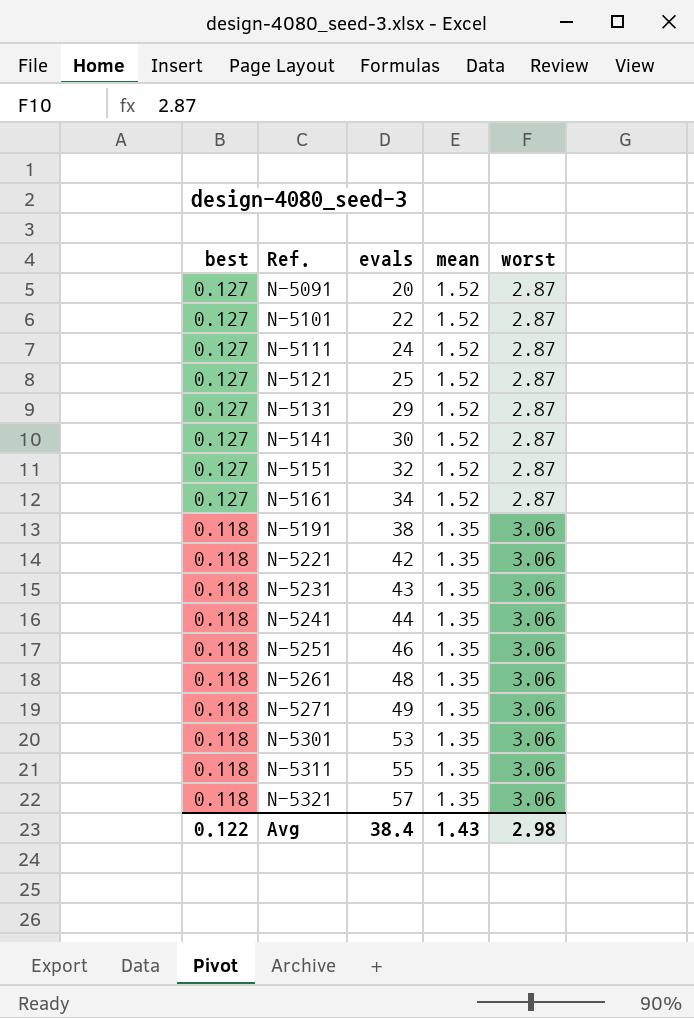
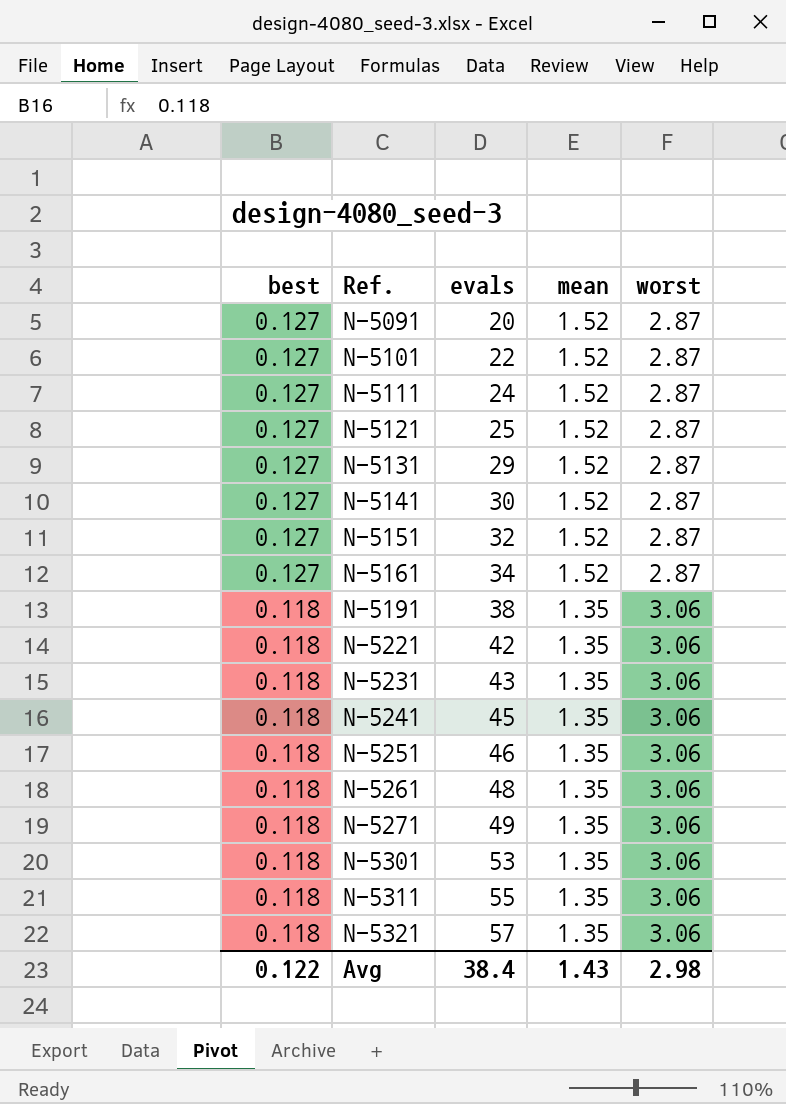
N-5241 | evals: 44 -> 45

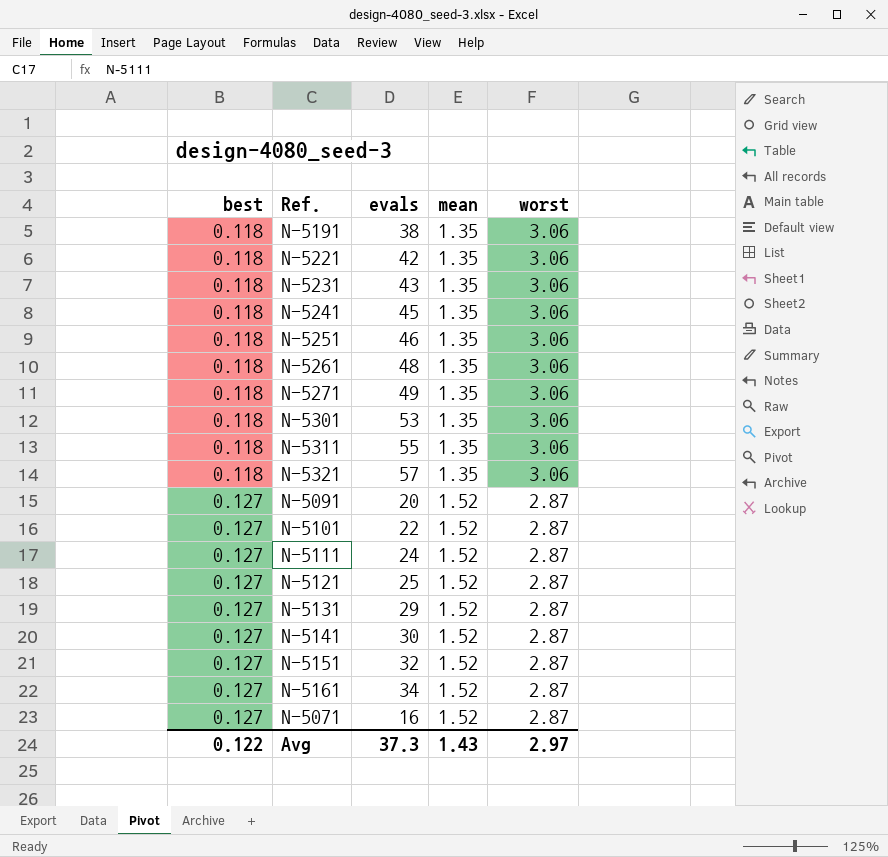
row order: best descending -> best ascending
row N-5071: none -> 0.127 | 16 | 1.52 | 2.87
Avg | evals: 38.4 -> 37.3
Avg | worst: 2.98 -> 2.97

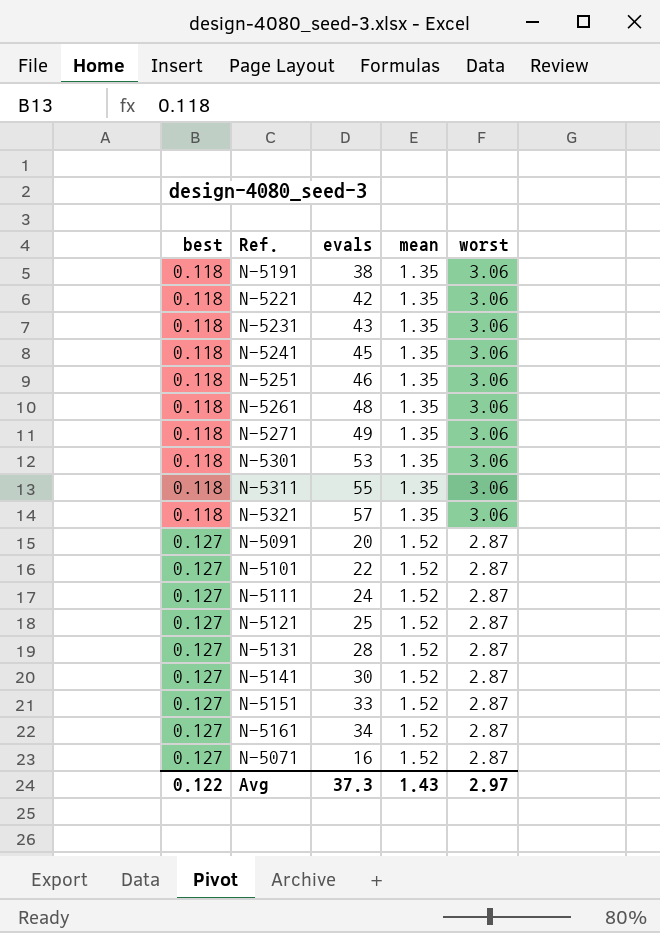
N-5131 | evals: 29 -> 28
N-5151 | evals: 32 -> 33

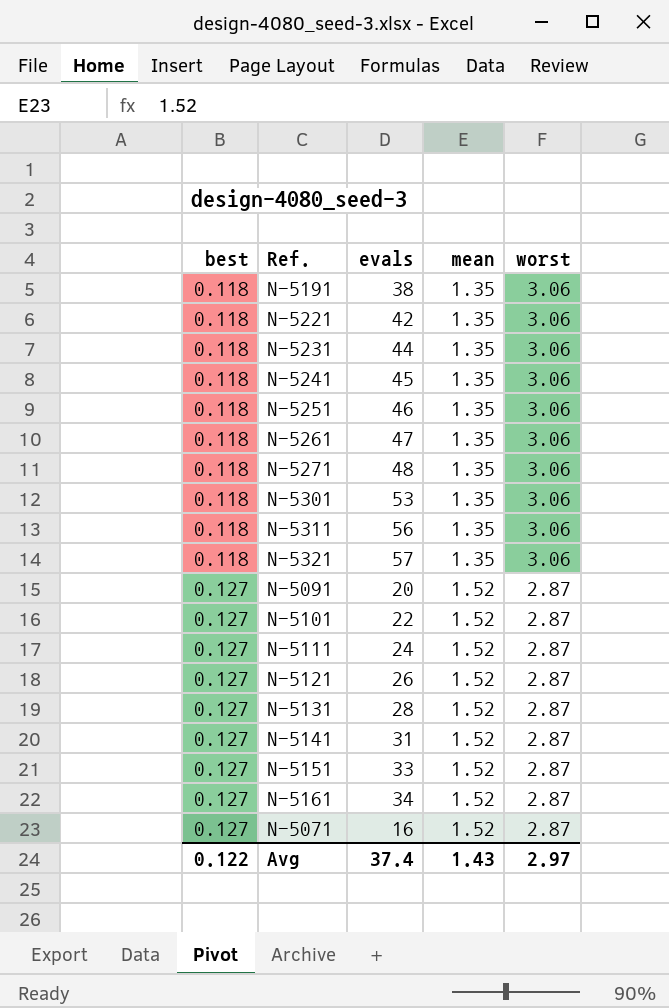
N-5231 | evals: 43 -> 44
N-5261 | evals: 48 -> 47
N-5271 | evals: 49 -> 48
N-5311 | evals: 55 -> 56
N-5121 | evals: 25 -> 26
N-5141 | evals: 30 -> 31
Avg | evals: 37.3 -> 37.4

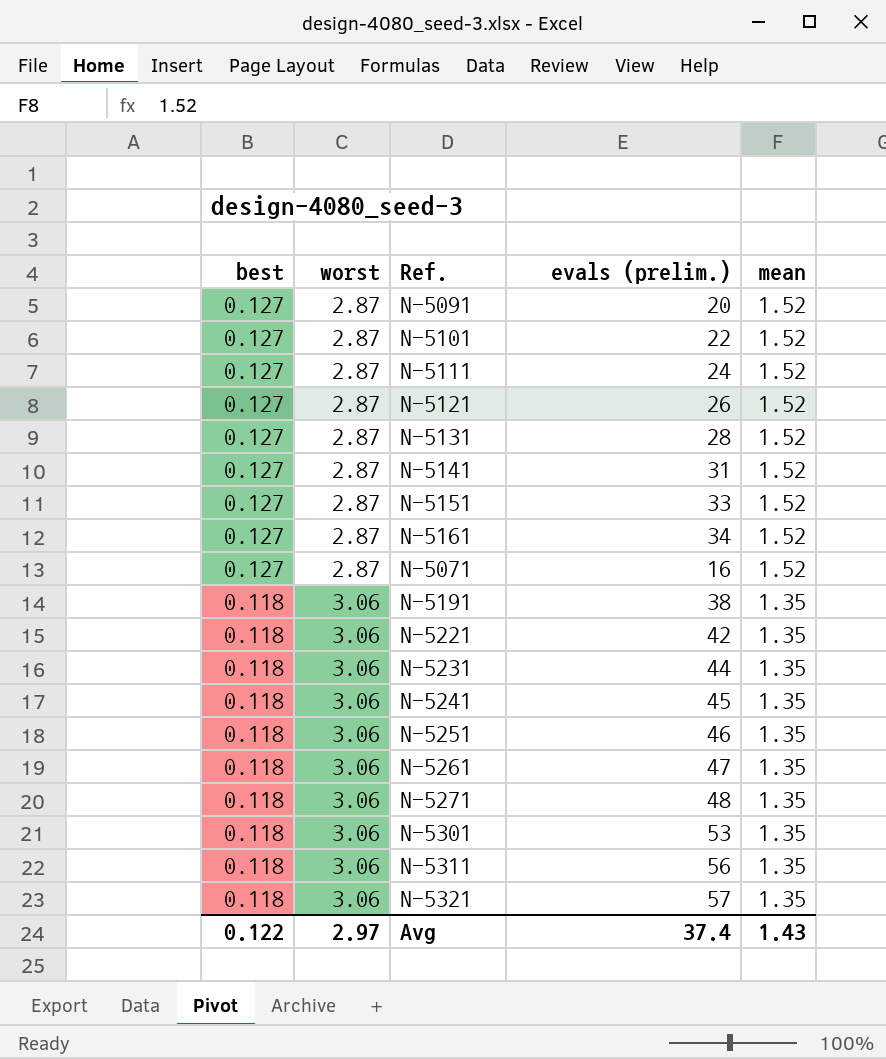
row order: best ascending -> best descending
column worst | position: 5 -> 2
column name: evals -> evals (prelim.)

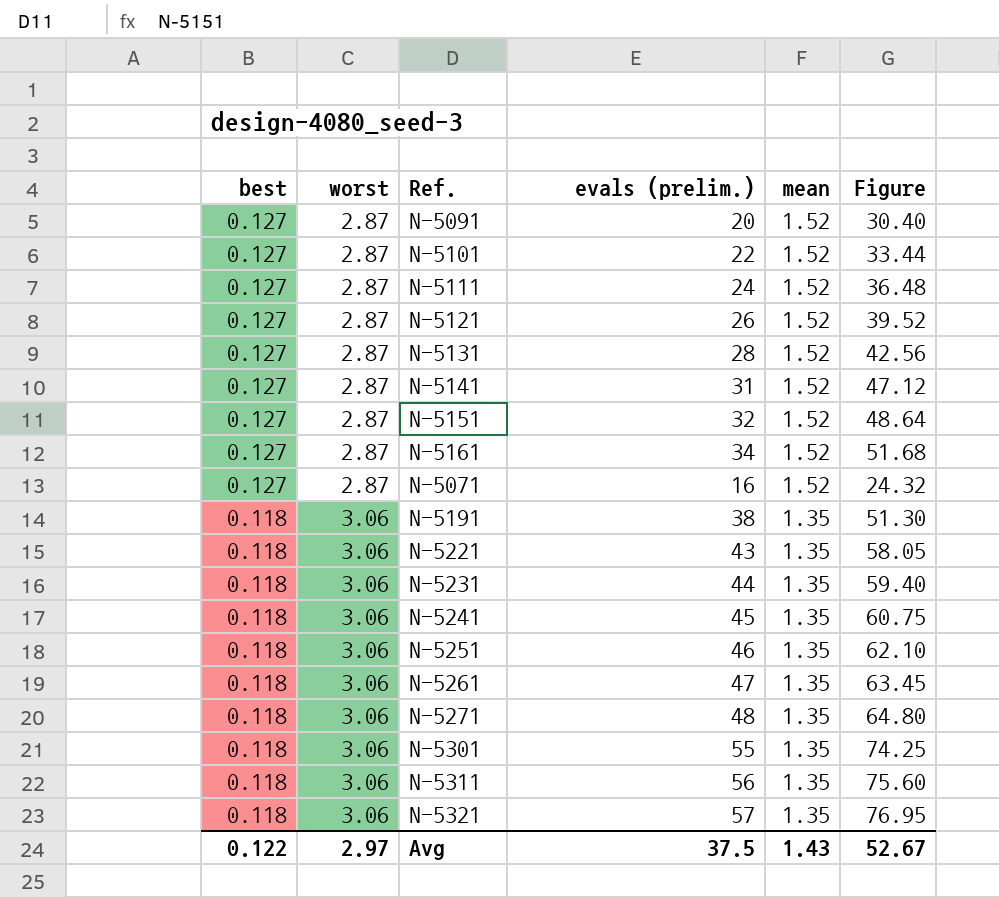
column Figure | formula: none -> [evals (prelim.)] * [mean]
N-5151 | evals (prelim.): 33 -> 32
N-5221 | evals (prelim.): 42 -> 43
N-5301 | evals (prelim.): 53 -> 55
Avg | evals (prelim.): 37.4 -> 37.5

